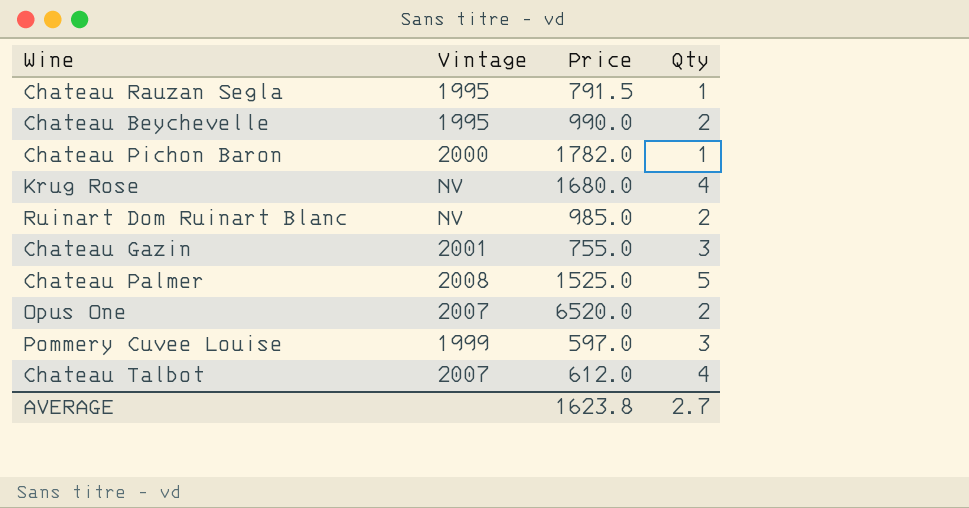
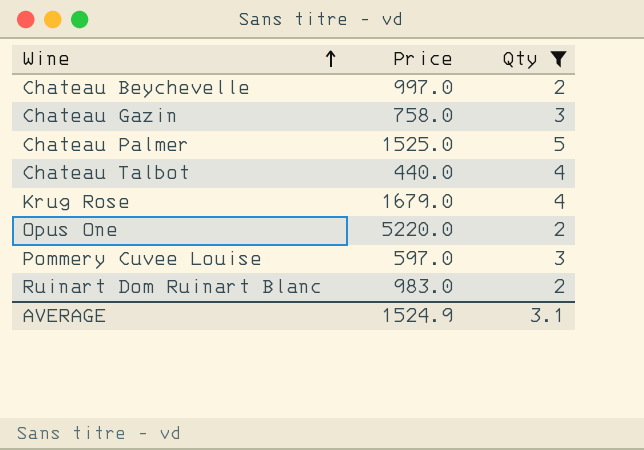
filter: none -> Qty != 1
row order: none -> Wine ascending
column Vintage | position: 2 -> none
Chateau Beychevelle | Price: 990.0 -> 997.0
Chateau Gazin | Price: 755.0 -> 758.0
Chateau Talbot | Price: 612.0 -> 440.0
Krug Rose | Price: 1680.0 -> 1679.0
Opus One | Price: 6520.0 -> 5220.0
Ruinart Dom Ruinart Blanc | Price: 985.0 -> 983.0
AVERAGE | Price: 1623.8 -> 1524.9
AVERAGE | Qty: 2.7 -> 3.1

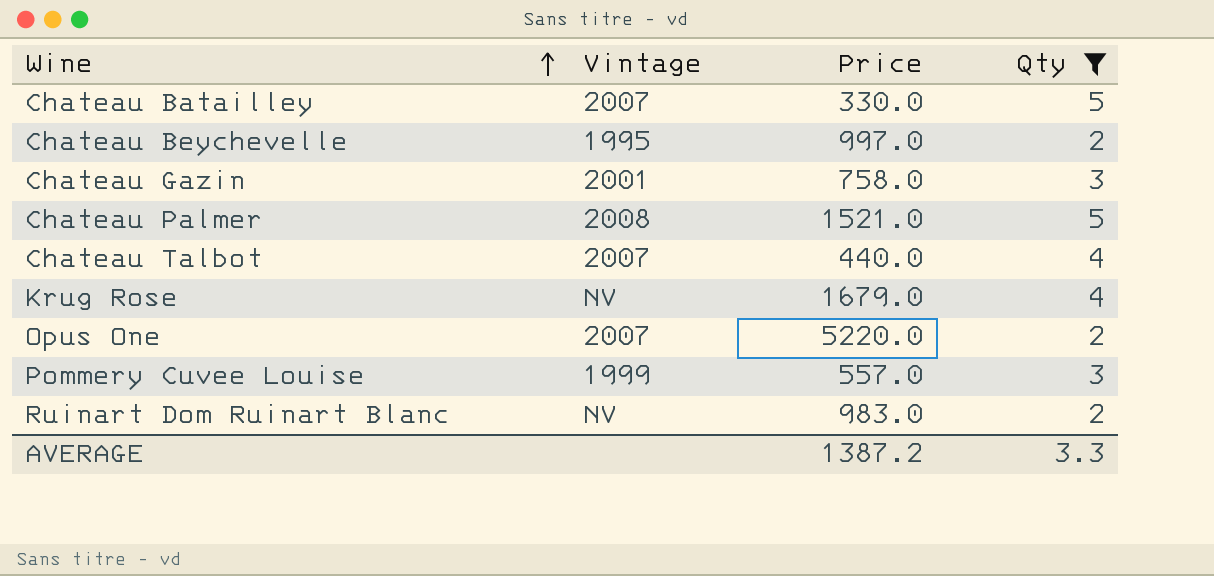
column Vintage | position: none -> 2
row Chateau Batailley: none -> 2007 | 330.0 | 5
Chateau Palmer | Price: 1525.0 -> 1521.0
Pommery Cuvee Louise | Price: 597.0 -> 557.0
AVERAGE | Price: 1524.9 -> 1387.2
AVERAGE | Qty: 3.1 -> 3.3

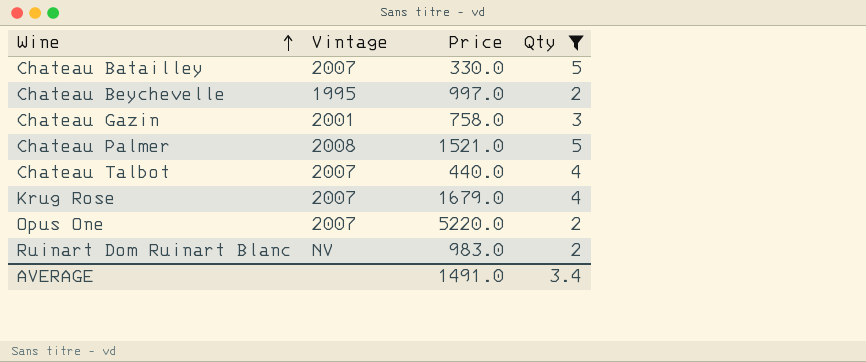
row Pommery Cuvee Louise: 1999 | 557.0 | 3 -> none
Krug Rose | Vintage: NV -> 2007
AVERAGE | Price: 1387.2 -> 1491.0
AVERAGE | Qty: 3.3 -> 3.4

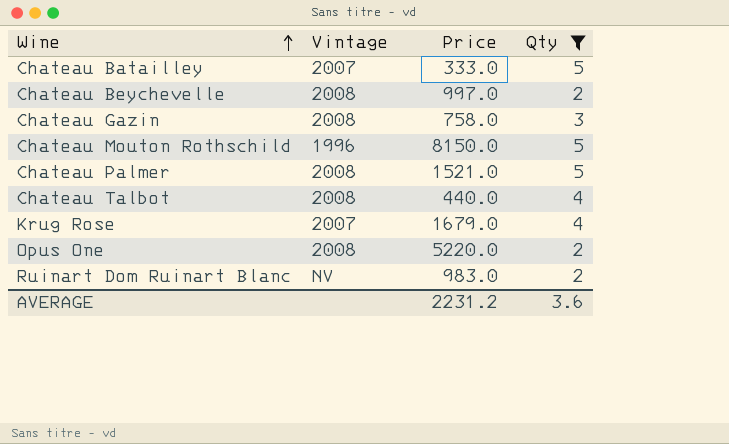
Chateau Batailley | Price: 330.0 -> 333.0
Chateau Beychevelle | Vintage: 1995 -> 2008
Chateau Gazin | Vintage: 2001 -> 2008
row Chateau Mouton Rothschild: none -> 1996 | 8150.0 | 5
Chateau Talbot | Vintage: 2007 -> 2008
Opus One | Vintage: 2007 -> 2008
AVERAGE | Price: 1491.0 -> 2231.2
AVERAGE | Qty: 3.4 -> 3.6

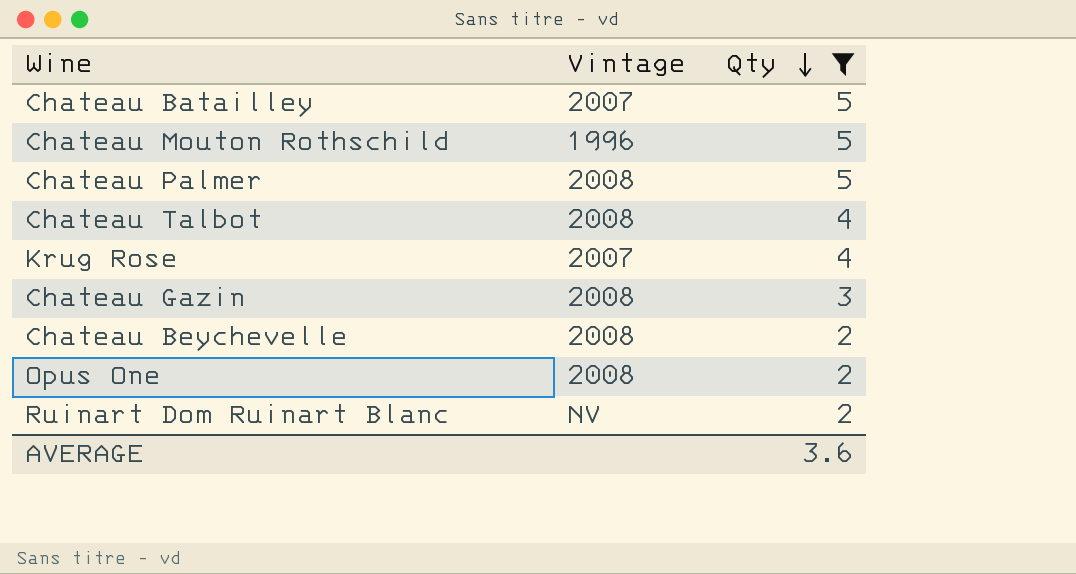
row order: Wine ascending -> Qty descending
column Price | position: 3 -> none

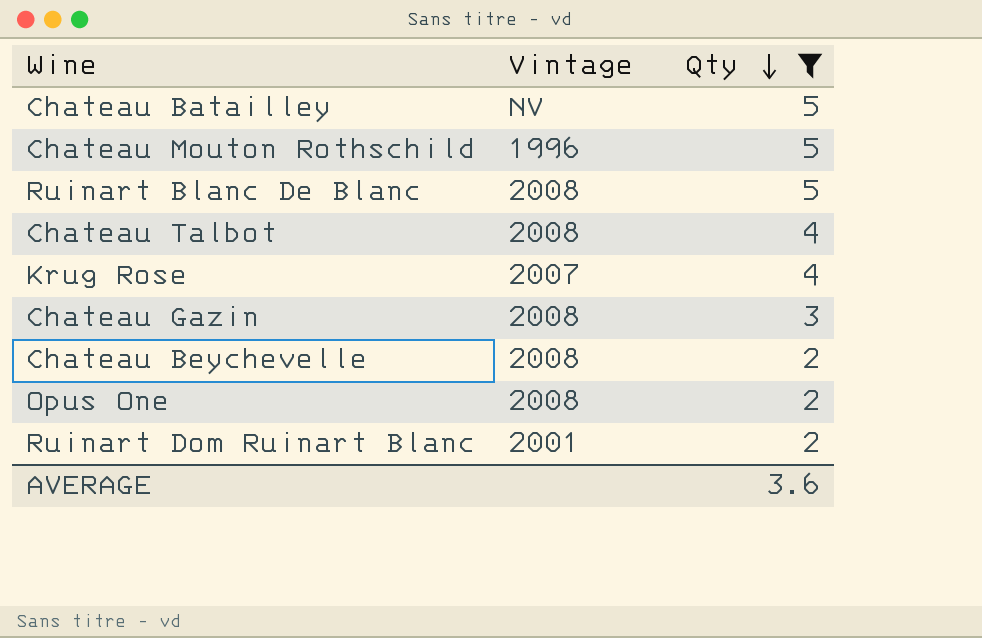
row Chateau Palmer: 2008 | 5 -> none
Chateau Batailley | Vintage: 2007 -> NV
row Ruinart Blanc De Blanc: none -> 2008 | 5
Ruinart Dom Ruinart Blanc | Vintage: NV -> 2001

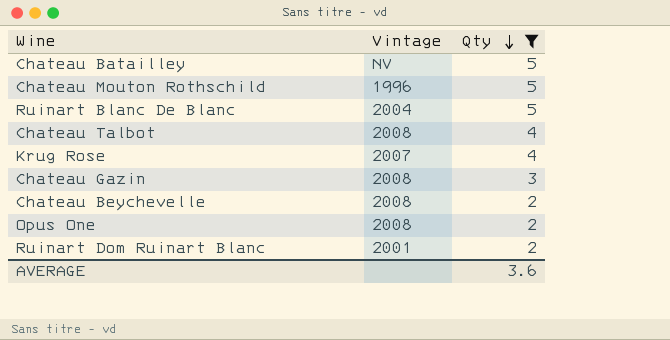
Ruinart Blanc De Blanc | Vintage: 2008 -> 2004

